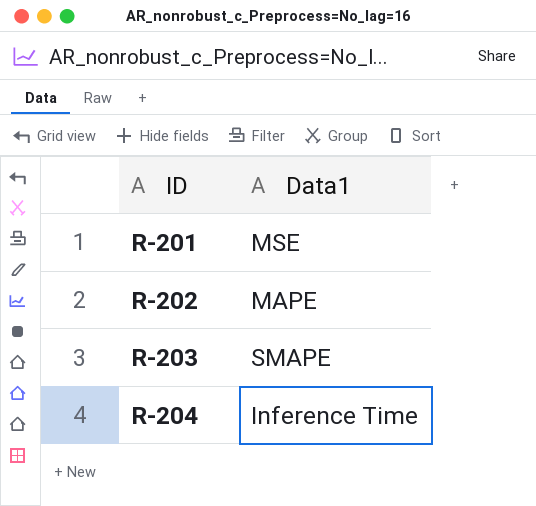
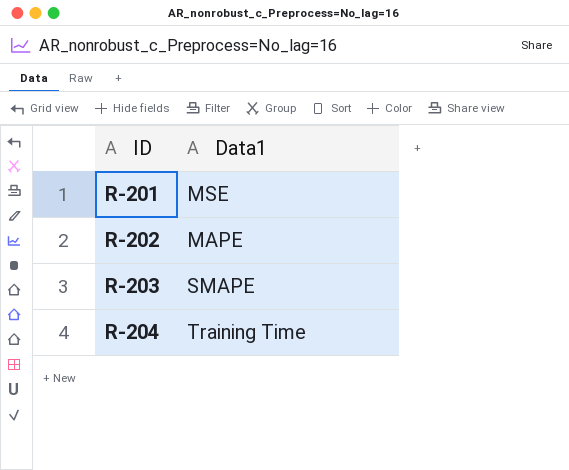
R-204 | Data1: Inference Time -> Training Time

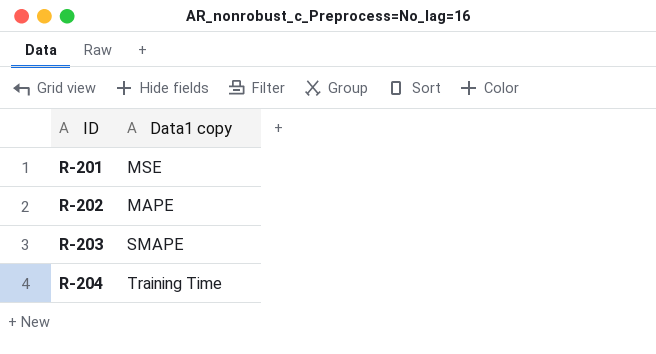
column name: Data1 -> Data1 copy

